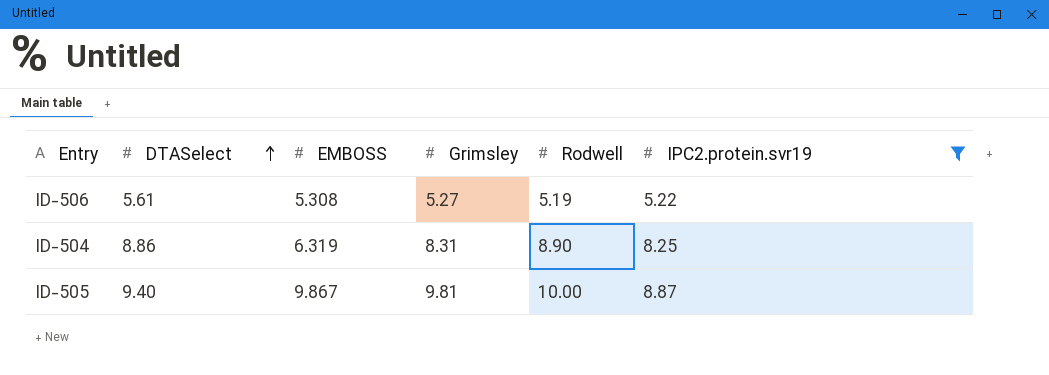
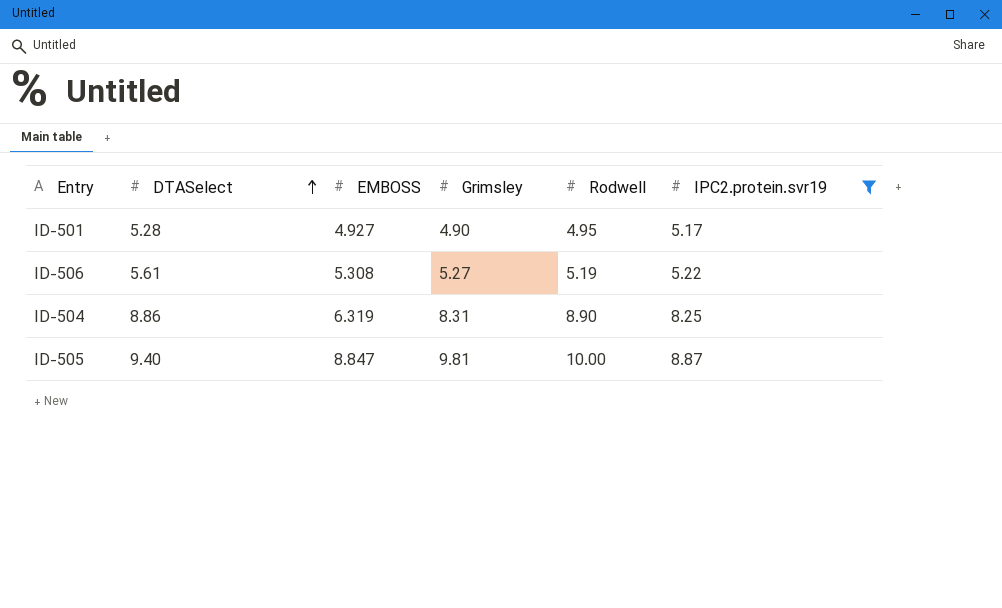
row ID-501: none -> 5.28 | 4.927 | 4.90 | 4.95 | 5.17
ID-505 | EMBOSS: 9.867 -> 8.847

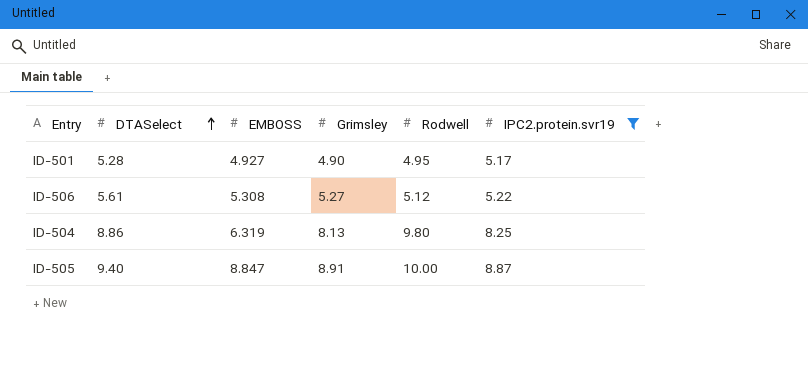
ID-506 | Rodwell: 5.19 -> 5.12
ID-504 | Grimsley: 8.31 -> 8.13
ID-504 | Rodwell: 8.90 -> 9.80
ID-505 | Grimsley: 9.81 -> 8.91

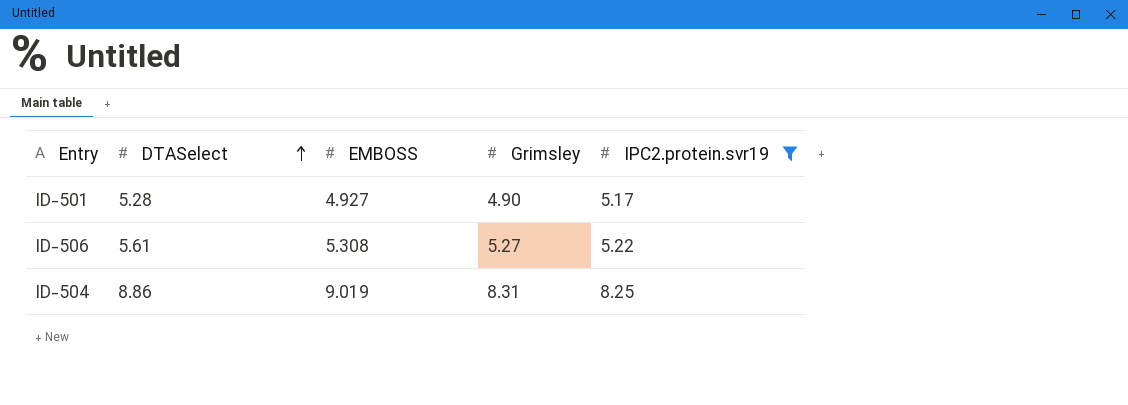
column Rodwell | position: 5 -> none
row ID-505: 9.40 | 8.847 | 8.91 | 10.00 | 8.87 -> none
ID-504 | EMBOSS: 6.319 -> 9.019
ID-504 | Grimsley: 8.13 -> 8.31

